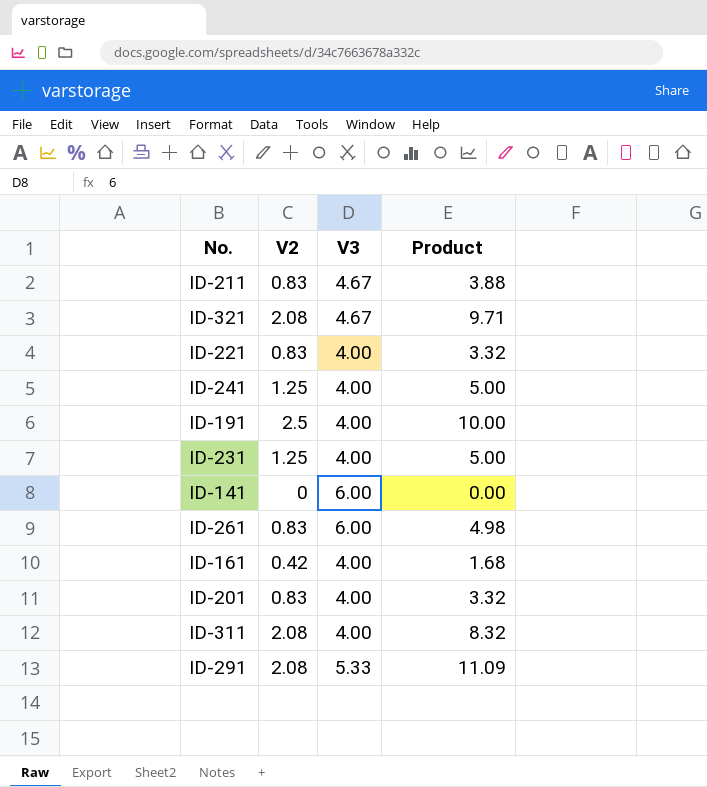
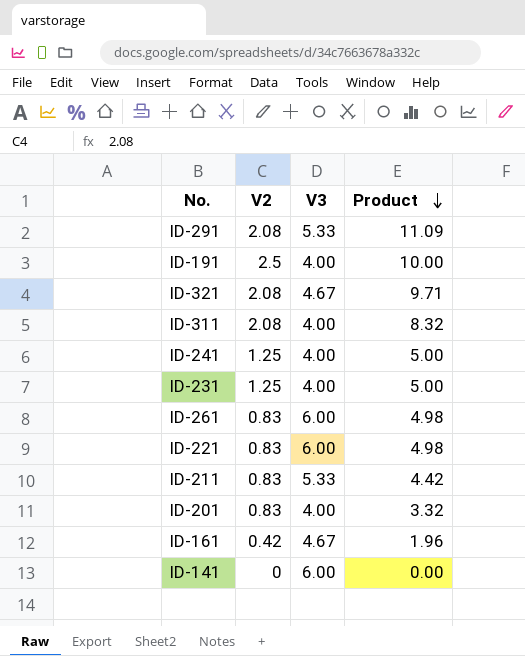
row order: none -> Product descending
ID-221 | V3: 4.00 -> 6.00
ID-221 | Product: 3.32 -> 4.98
ID-211 | V3: 4.67 -> 5.33
ID-211 | Product: 3.88 -> 4.42
ID-161 | V3: 4.00 -> 4.67
ID-161 | Product: 1.68 -> 1.96

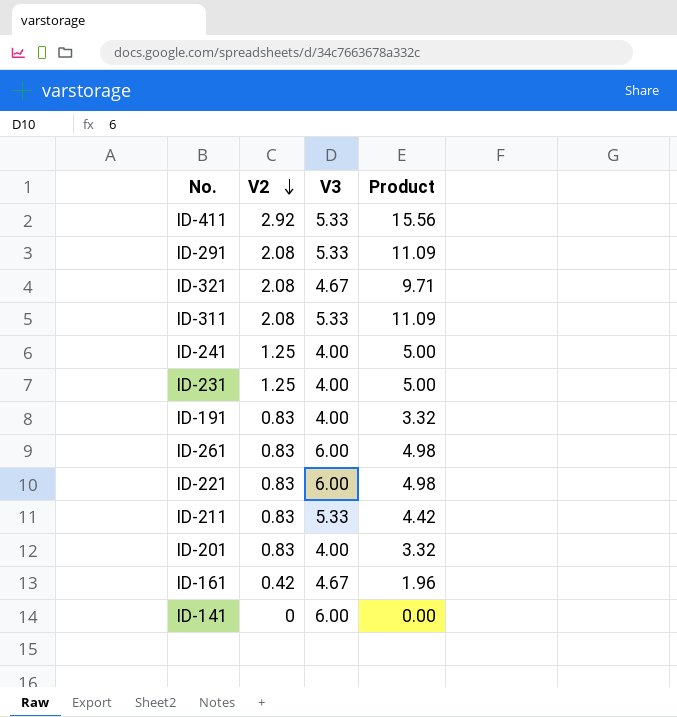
row order: Product descending -> V2 descending
row ID-411: none -> 2.92 | 5.33 | 15.56
ID-311 | V3: 4.00 -> 5.33
ID-311 | Product: 8.32 -> 11.09
ID-191 | V2: 2.5 -> 0.83
ID-191 | Product: 10.00 -> 3.32

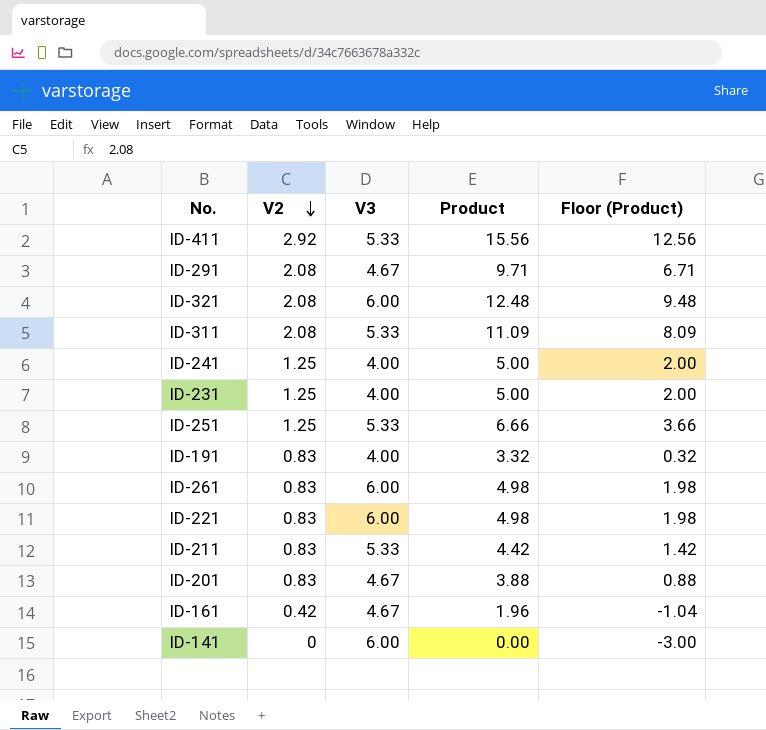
column Floor (Product) | formula: none -> [Product] - 3
ID-291 | V3: 5.33 -> 4.67
ID-291 | Product: 11.09 -> 9.71
ID-321 | V3: 4.67 -> 6.00
ID-321 | Product: 9.71 -> 12.48
row ID-251: none -> 1.25 | 5.33 | 6.66 | 3.66
ID-201 | V3: 4.00 -> 4.67
ID-201 | Product: 3.32 -> 3.88

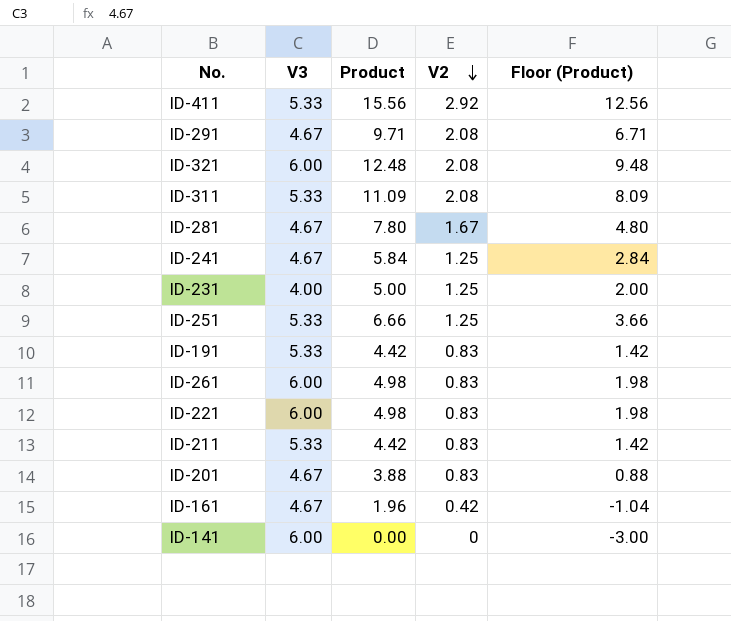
column V2 | position: 2 -> 4
row ID-281: none -> 4.67 | 7.80 | 1.67 | 4.80
ID-241 | V3: 4.00 -> 4.67
ID-241 | Product: 5.00 -> 5.84
ID-241 | Floor (Product): 2.00 -> 2.84
ID-191 | V3: 4.00 -> 5.33
ID-191 | Product: 3.32 -> 4.42
ID-191 | Floor (Product): 0.32 -> 1.42

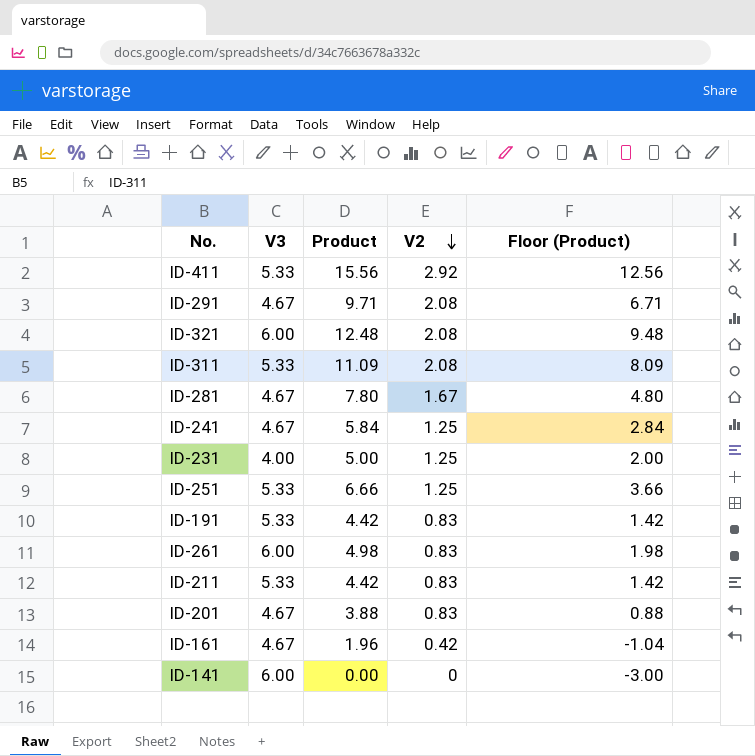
row ID-221: 6.00 | 4.98 | 0.83 | 1.98 -> none

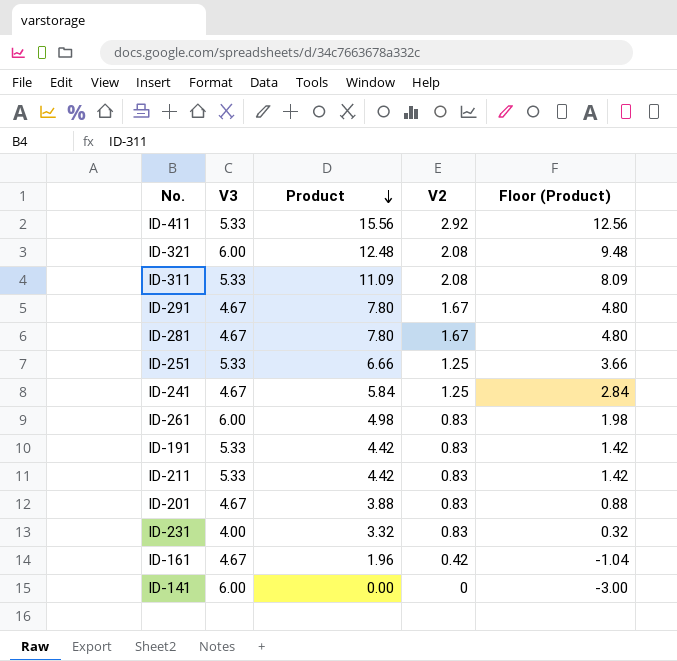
row order: V2 descending -> Product descending
ID-291 | Product: 9.71 -> 7.80
ID-291 | V2: 2.08 -> 1.67
ID-291 | Floor (Product): 6.71 -> 4.80
ID-231 | Product: 5.00 -> 3.32
ID-231 | V2: 1.25 -> 0.83
ID-231 | Floor (Product): 2.00 -> 0.32

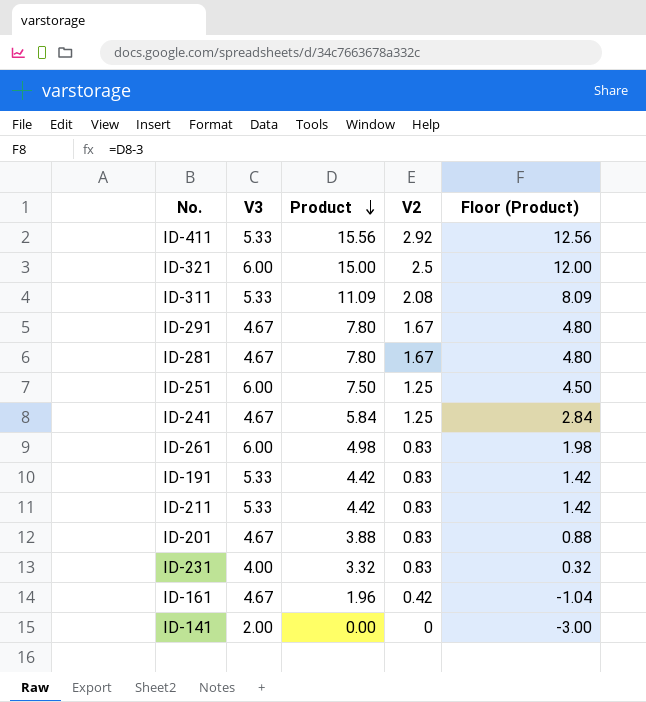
ID-321 | Product: 12.48 -> 15.00
ID-321 | V2: 2.08 -> 2.5
ID-321 | Floor (Product): 9.48 -> 12.00
ID-251 | V3: 5.33 -> 6.00
ID-251 | Product: 6.66 -> 7.50
ID-251 | Floor (Product): 3.66 -> 4.50
ID-141 | V3: 6.00 -> 2.00

